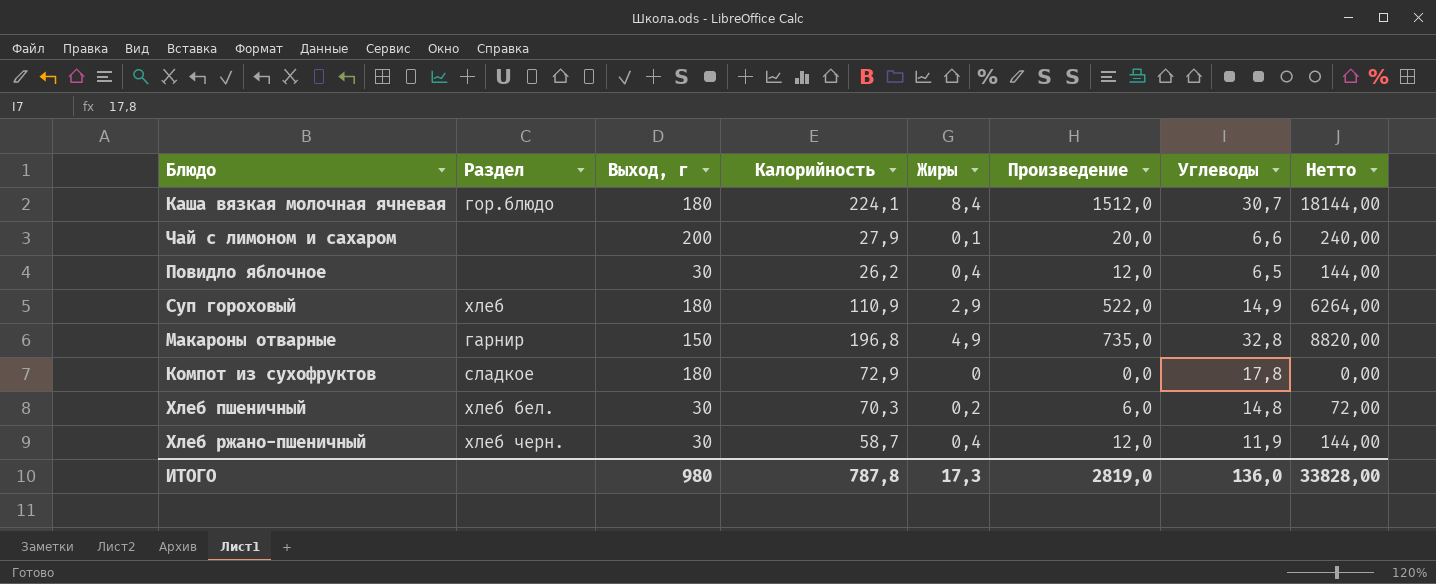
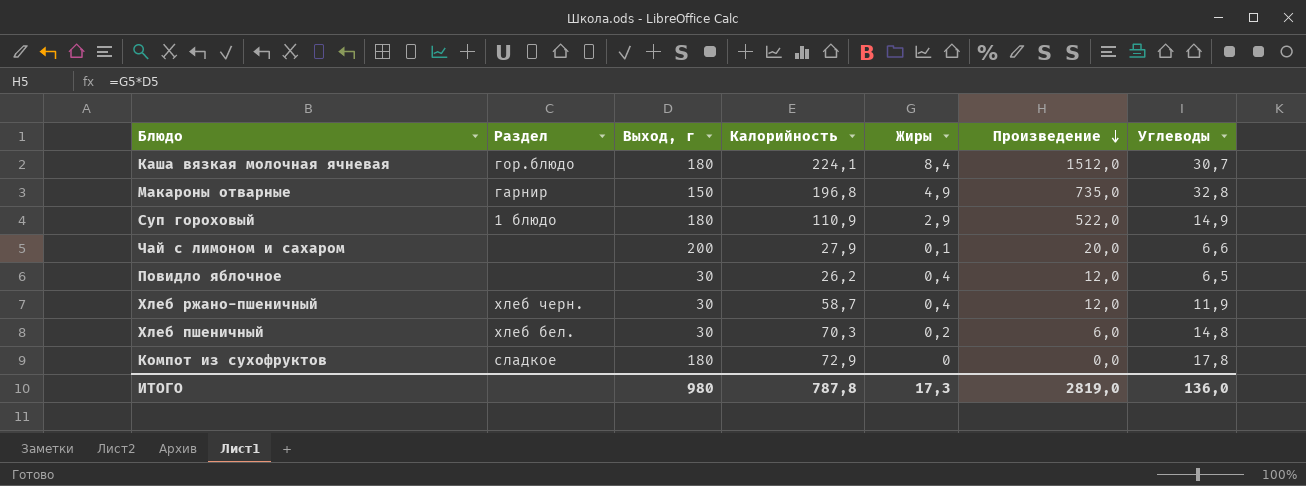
row order: none -> Произведение descending
column Нетто | formula: [Произведение] * 12 -> none
Суп гороховый | Раздел: хлеб -> 1 блюдо

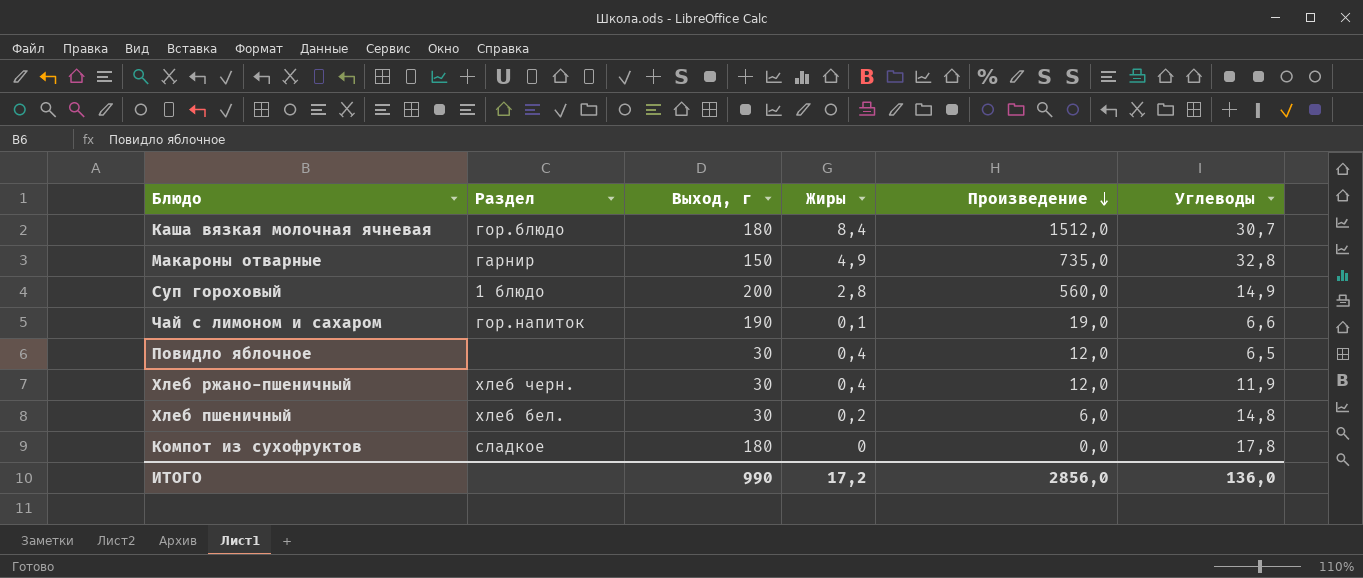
column Калорийность | position: 4 -> none
Суп гороховый | Выход, г: 180 -> 200
Суп гороховый | Жиры: 2,9 -> 2,8
Суп гороховый | Произведение: 522,0 -> 560,0
Чай с лимоном и сахаром | Раздел: none -> гор.напиток
Чай с лимоном и сахаром | Выход, г: 200 -> 190
Чай с лимоном и сахаром | Произведение: 20,0 -> 19,0
ИТОГО | Выход, г: 980 -> 990
ИТОГО | Жиры: 17,3 -> 17,2
ИТОГО | Произведение: 2819,0 -> 2856,0

